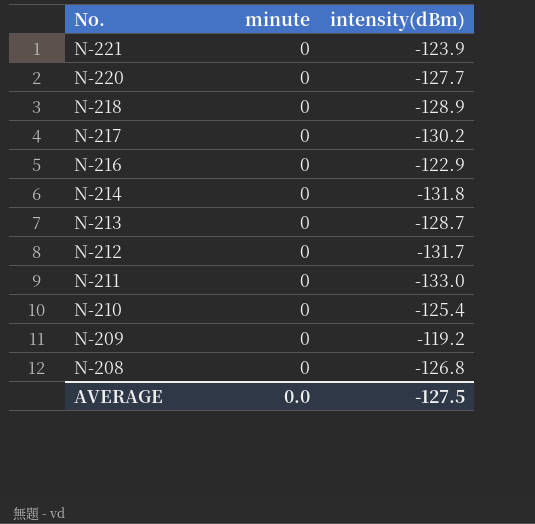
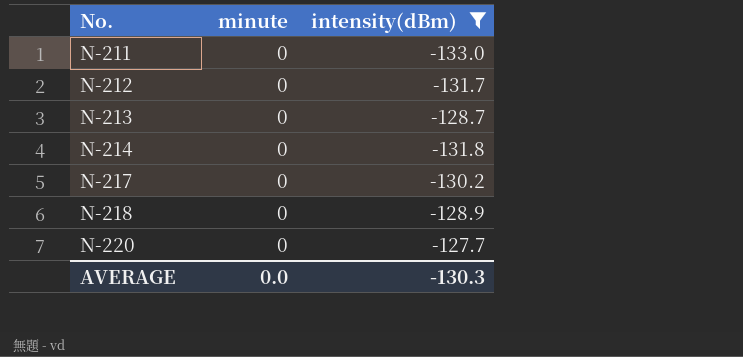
filter: none -> intensity(dBm) <= -127.7
row order: No. descending -> No. ascending
AVERAGE | intensity(dBm): -127.5 -> -130.3

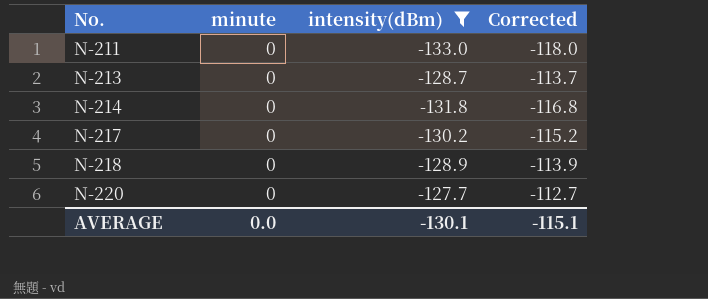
column Corrected | formula: none -> [intensity(dBm)] + 15
row N-212: 0 | -131.7 -> none
AVERAGE | intensity(dBm): -130.3 -> -130.1

